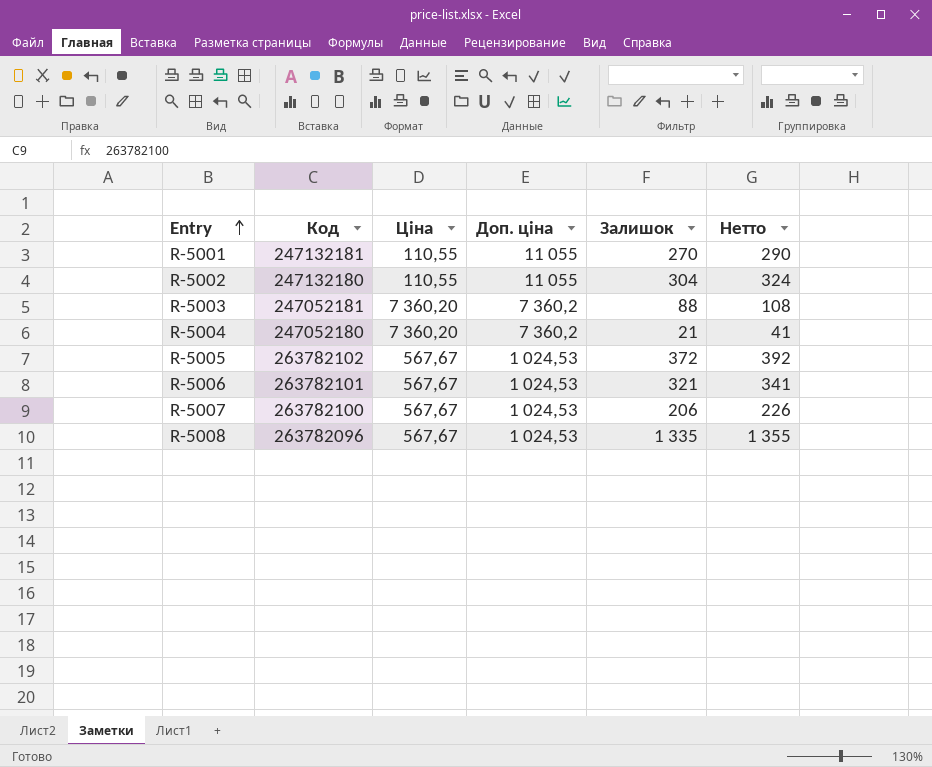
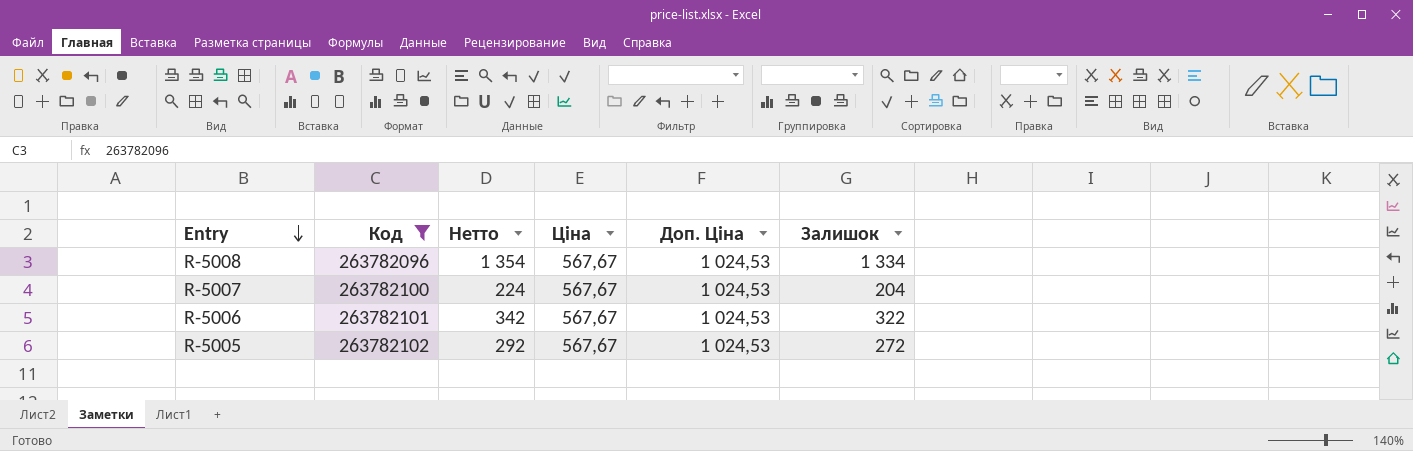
filter: none -> Код >= 263782096
row order: Entry ascending -> Entry descending
column Нетто | position: 6 -> 3
column name: Доп. ціна -> Доп. Ціна
R-5008 | Нетто: 1 355 -> 1 354
R-5008 | Залишок: 1 335 -> 1 334
R-5007 | Нетто: 226 -> 224
R-5007 | Залишок: 206 -> 204
R-5006 | Нетто: 341 -> 342
R-5006 | Залишок: 321 -> 322
R-5005 | Нетто: 392 -> 292
R-5005 | Залишок: 372 -> 272

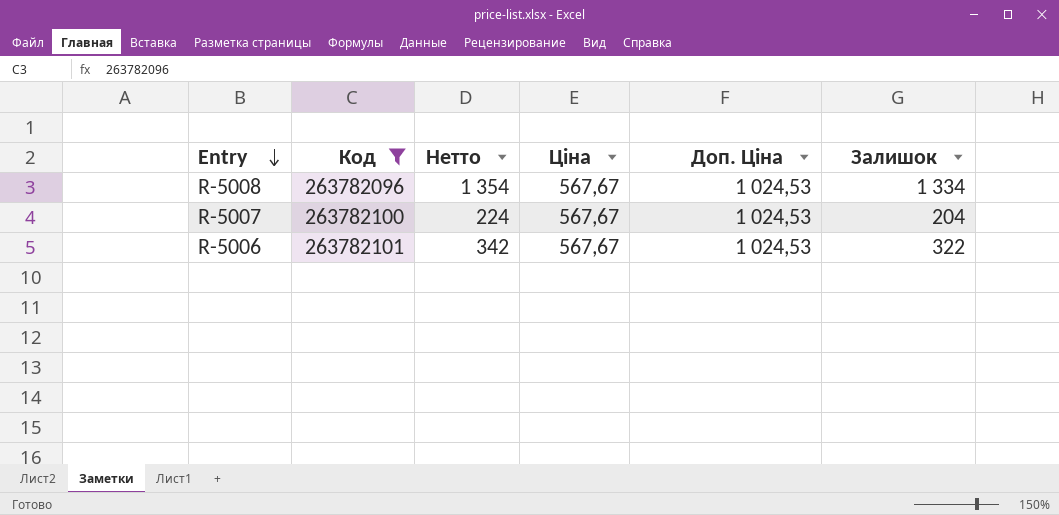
row R-5005: 263782102 | 292 | 567,67 | 1 024,53 | 272 -> none

